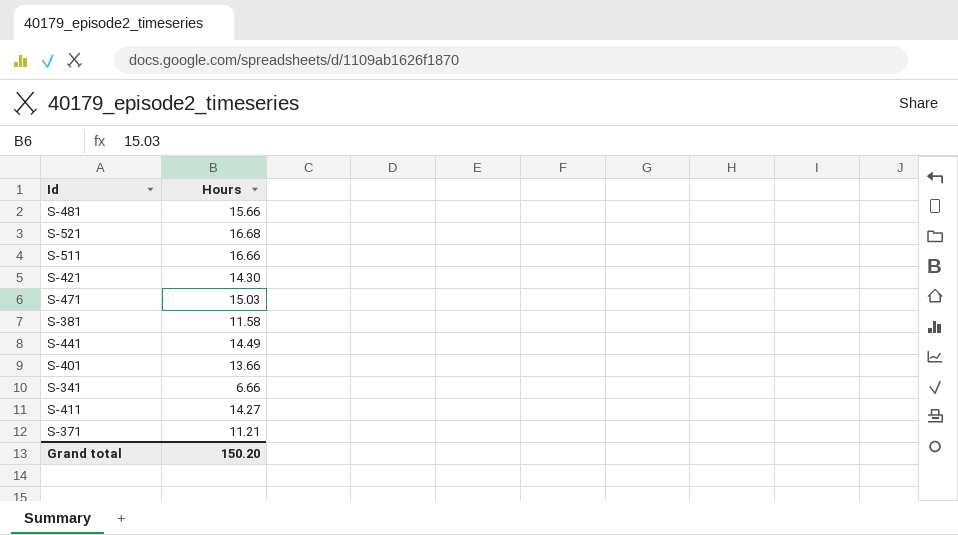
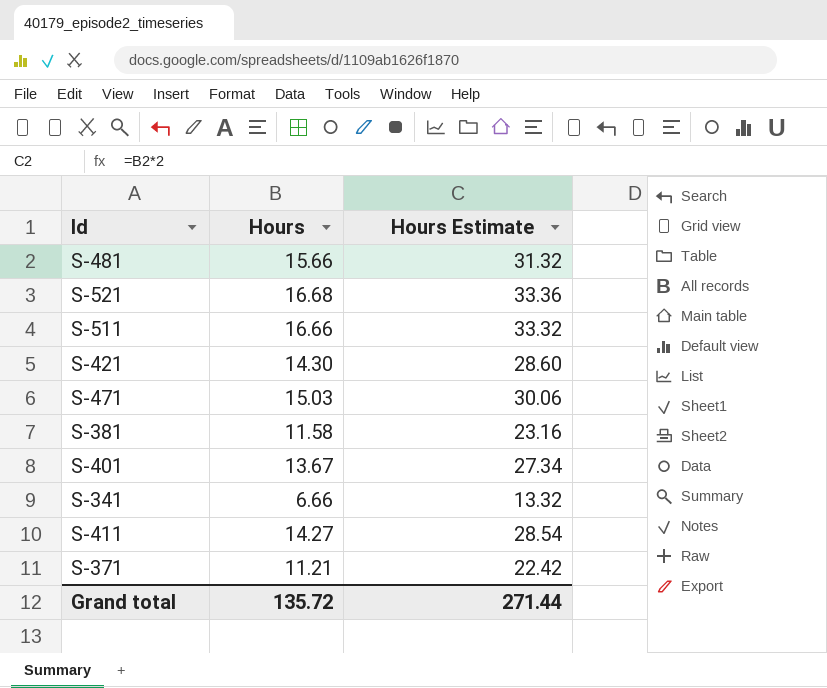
column Hours Estimate | formula: none -> [Hours] * 2
row S-441: 14.49 -> none
S-401 | Hours: 13.66 -> 13.67
Grand total | Hours: 150.20 -> 135.72

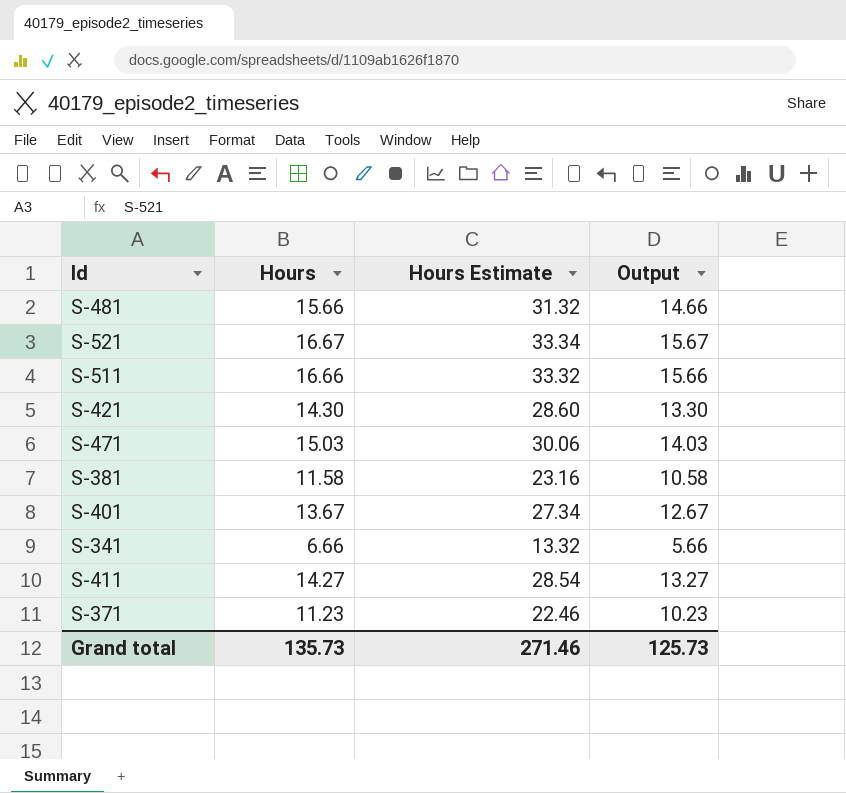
column Output | formula: none -> [Hours] - 1
S-521 | Hours: 16.68 -> 16.67
S-521 | Hours Estimate: 33.36 -> 33.34
S-371 | Hours: 11.21 -> 11.23
S-371 | Hours Estimate: 22.42 -> 22.46
Grand total | Hours: 135.72 -> 135.73
Grand total | Hours Estimate: 271.44 -> 271.46

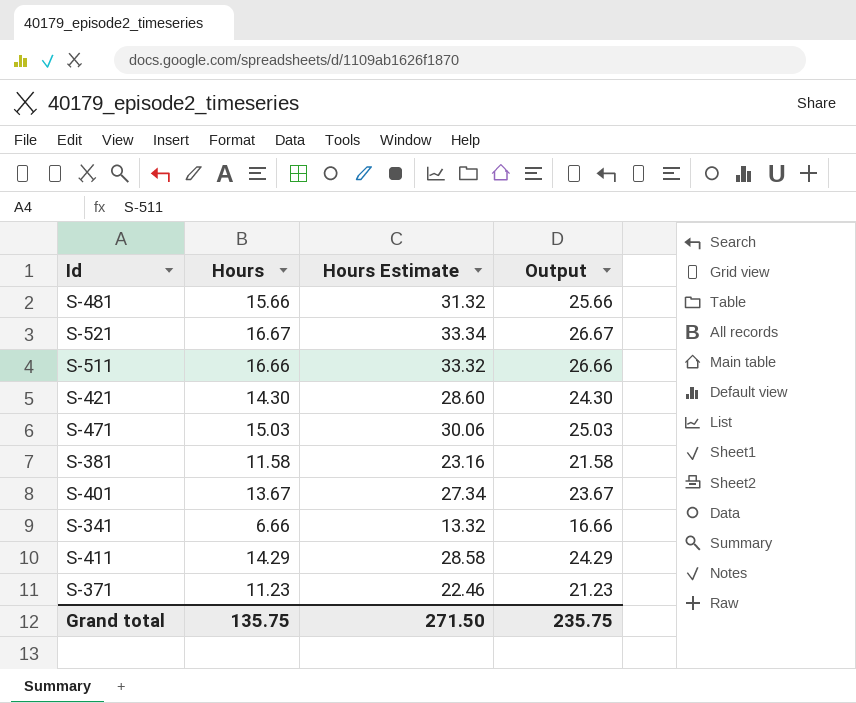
column Output | formula: [Hours] - 1 -> [Hours] + 10
S-411 | Hours: 14.27 -> 14.29
S-411 | Hours Estimate: 28.54 -> 28.58
Grand total | Hours: 135.73 -> 135.75
Grand total | Hours Estimate: 271.46 -> 271.50
Grand total | Output: 125.73 -> 235.75

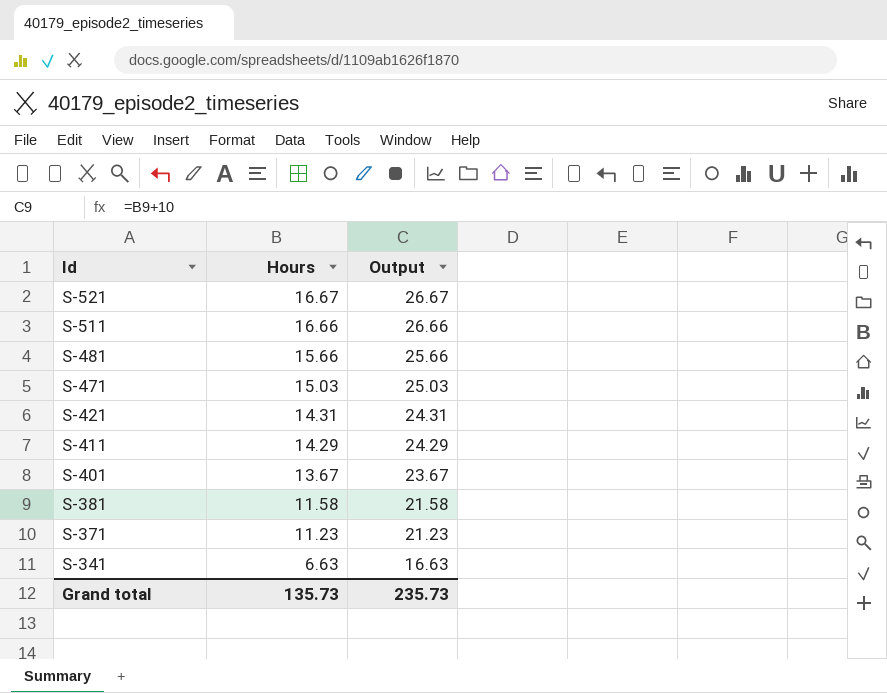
row order: none -> Id descending
column Hours Estimate | formula: [Hours] * 2 -> none
S-421 | Hours: 14.30 -> 14.31
S-421 | Output: 24.30 -> 24.31
S-341 | Hours: 6.66 -> 6.63
S-341 | Output: 16.66 -> 16.63
Grand total | Hours: 135.75 -> 135.73
Grand total | Output: 235.75 -> 235.73

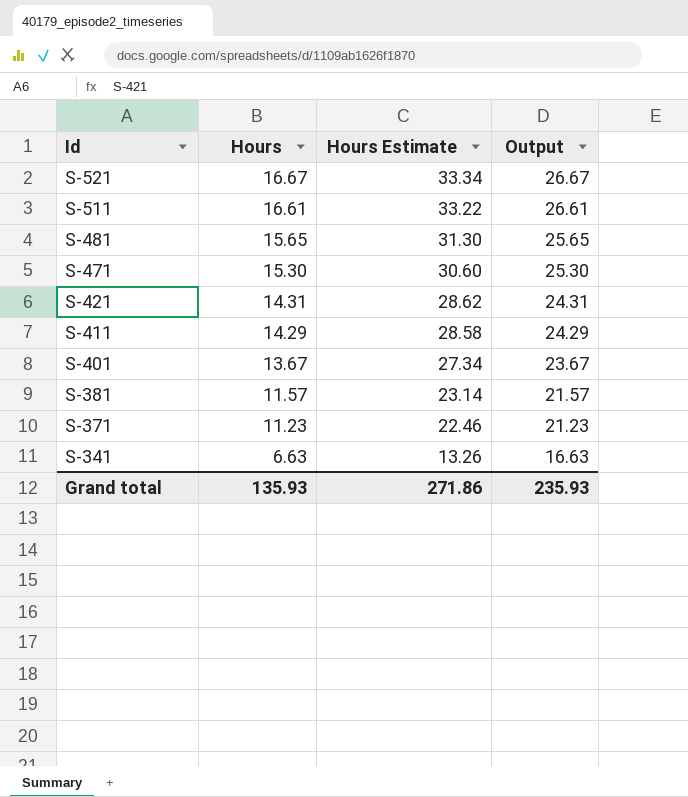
column Hours Estimate | formula: none -> [Hours] * 2
S-511 | Hours: 16.66 -> 16.61
S-511 | Output: 26.66 -> 26.61
S-481 | Hours: 15.66 -> 15.65
S-481 | Output: 25.66 -> 25.65
S-471 | Hours: 15.03 -> 15.30
S-471 | Output: 25.03 -> 25.30
S-381 | Hours: 11.58 -> 11.57
S-381 | Output: 21.58 -> 21.57
Grand total | Hours: 135.73 -> 135.93
Grand total | Output: 235.73 -> 235.93

